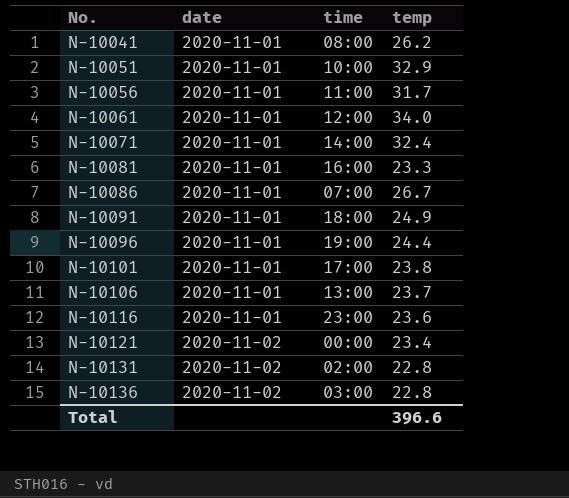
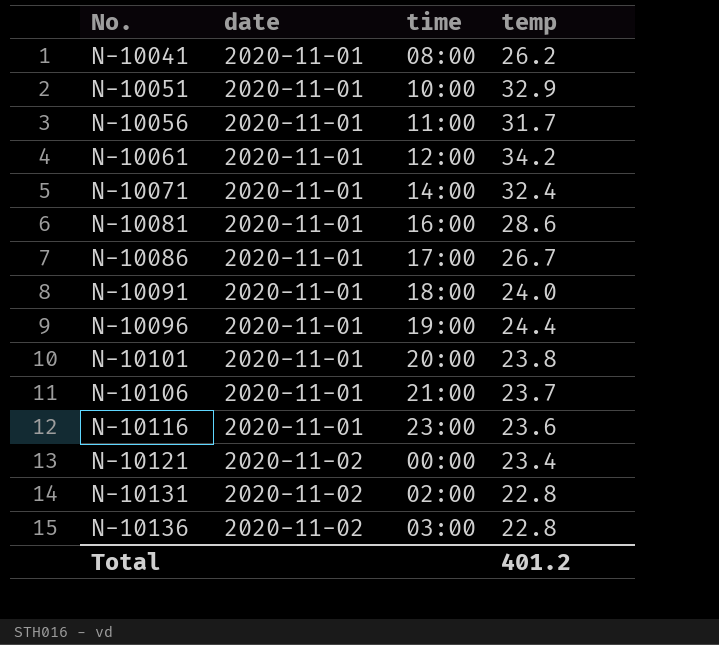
N-10061 | temp: 34.0 -> 34.2
N-10081 | temp: 23.3 -> 28.6
N-10086 | time: 07:00 -> 17:00
N-10091 | temp: 24.9 -> 24.0
N-10101 | time: 17:00 -> 20:00
N-10106 | time: 13:00 -> 21:00
Total | temp: 396.6 -> 401.2

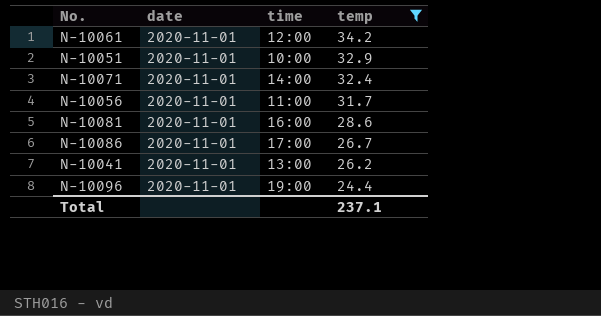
filter: none -> temp >= 24.4
row order: No. ascending -> temp descending
N-10041 | time: 08:00 -> 13:00
Total | temp: 401.2 -> 237.1

